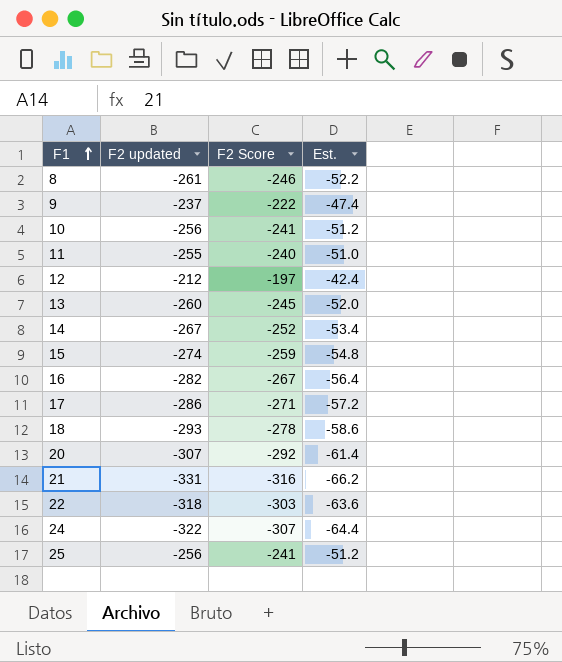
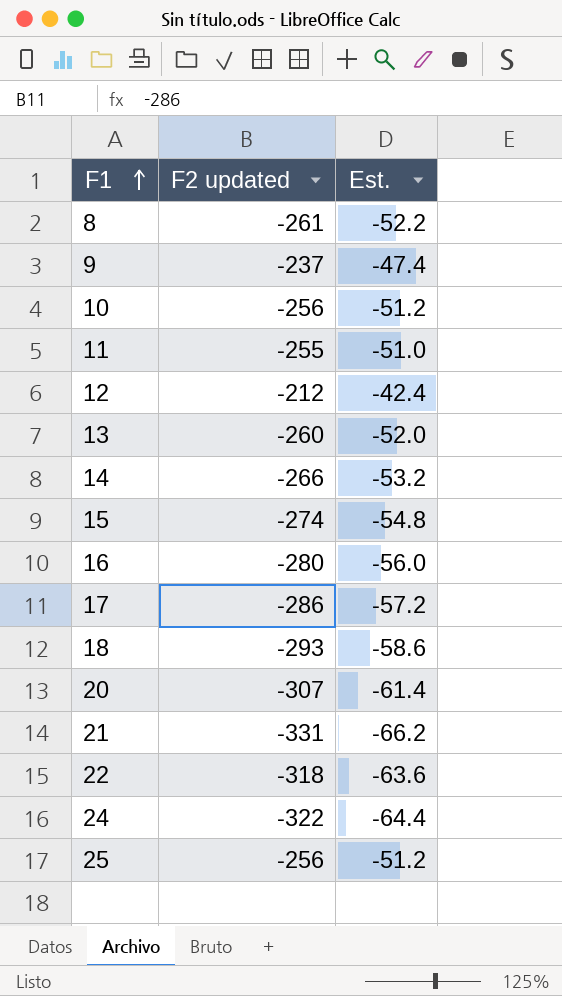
column F2 Score | formula: [F2 updated] + 15 -> none
14 | F2 updated: -267 -> -266
14 | Est.: -53.4 -> -53.2
16 | F2 updated: -282 -> -280
16 | Est.: -56.4 -> -56.0

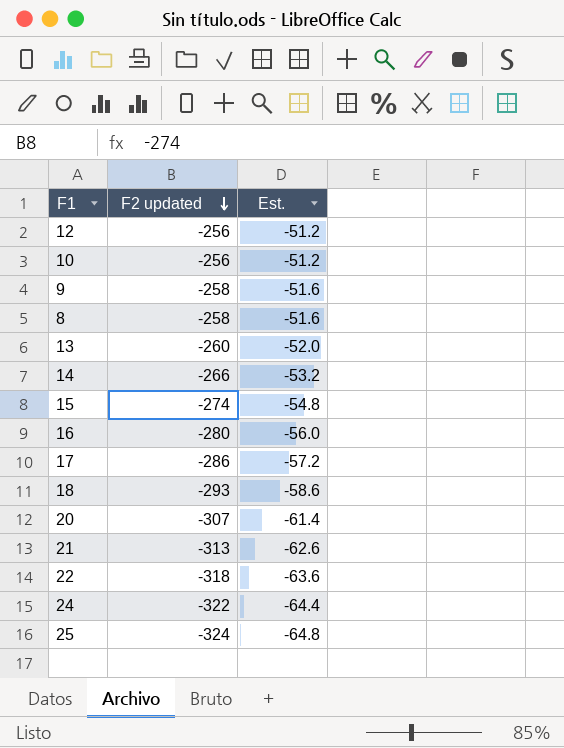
row order: F1 ascending -> F2 updated descending
row 11: -255 | -51.0 -> none
12 | F2 updated: -212 -> -256
12 | Est.: -42.4 -> -51.2
9 | F2 updated: -237 -> -258
9 | Est.: -47.4 -> -51.6
8 | F2 updated: -261 -> -258
8 | Est.: -52.2 -> -51.6
21 | F2 updated: -331 -> -313
21 | Est.: -66.2 -> -62.6
25 | F2 updated: -256 -> -324
25 | Est.: -51.2 -> -64.8

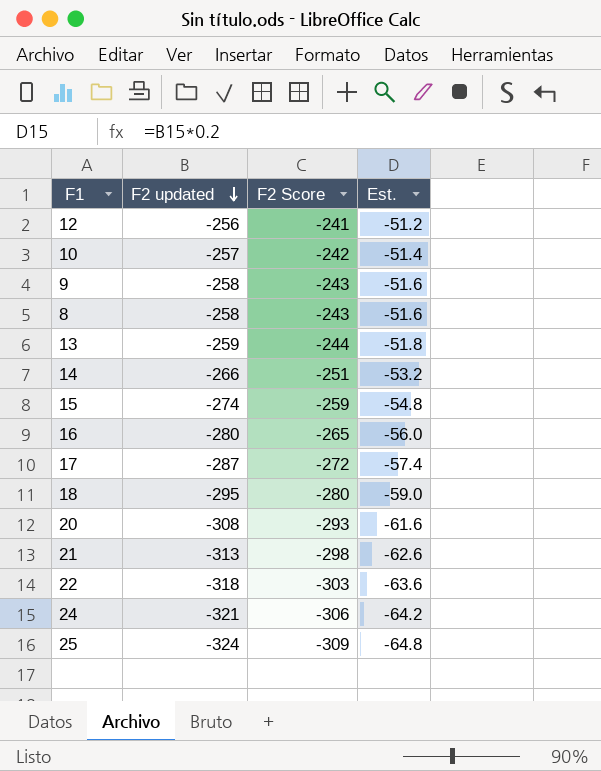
column F2 Score | formula: none -> [F2 updated] + 15
10 | F2 updated: -256 -> -257
10 | Est.: -51.2 -> -51.4
13 | F2 updated: -260 -> -259
13 | Est.: -52.0 -> -51.8
17 | F2 updated: -286 -> -287
17 | Est.: -57.2 -> -57.4
18 | F2 updated: -293 -> -295
18 | Est.: -58.6 -> -59.0
20 | F2 updated: -307 -> -308
20 | Est.: -61.4 -> -61.6
24 | F2 updated: -322 -> -321
24 | Est.: -64.4 -> -64.2

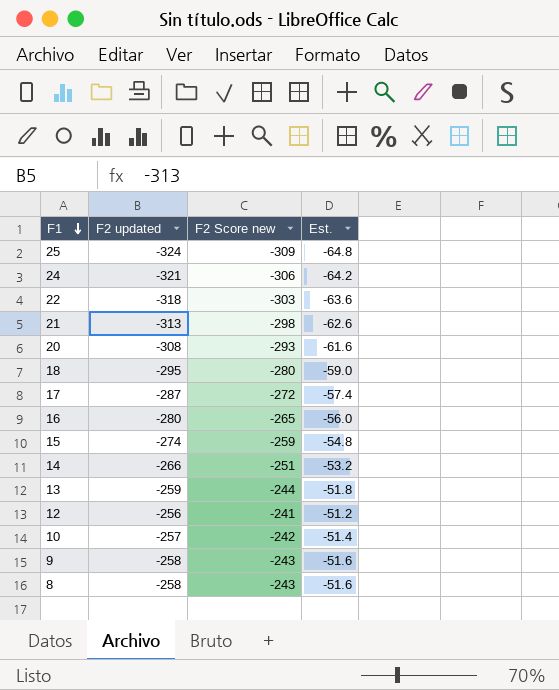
row order: F2 updated descending -> F1 descending
column name: F2 Score -> F2 Score new

